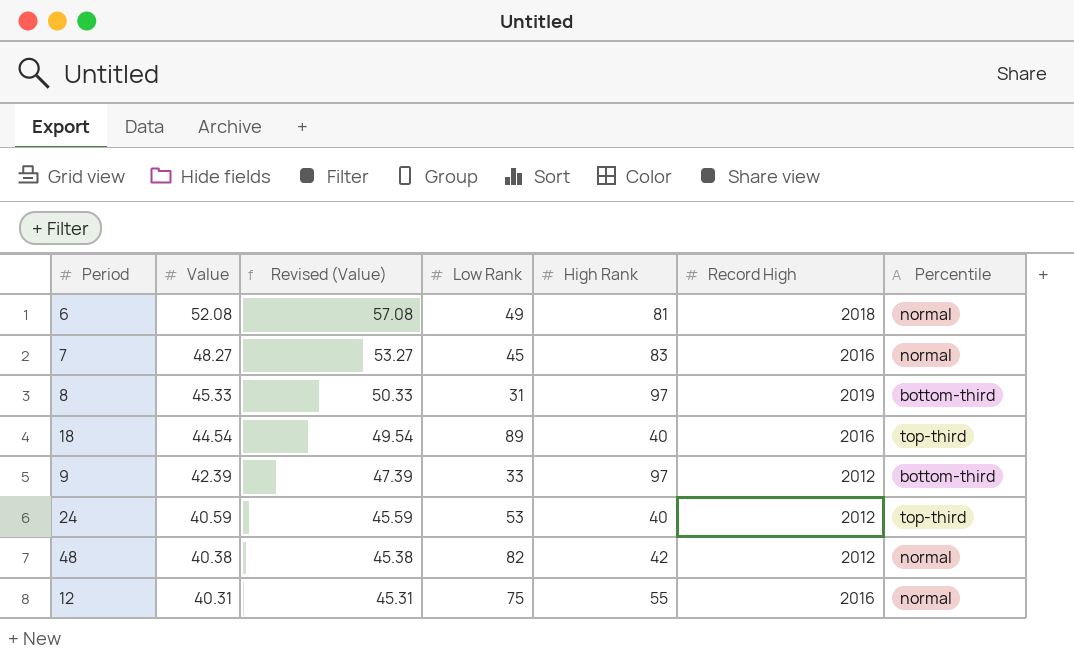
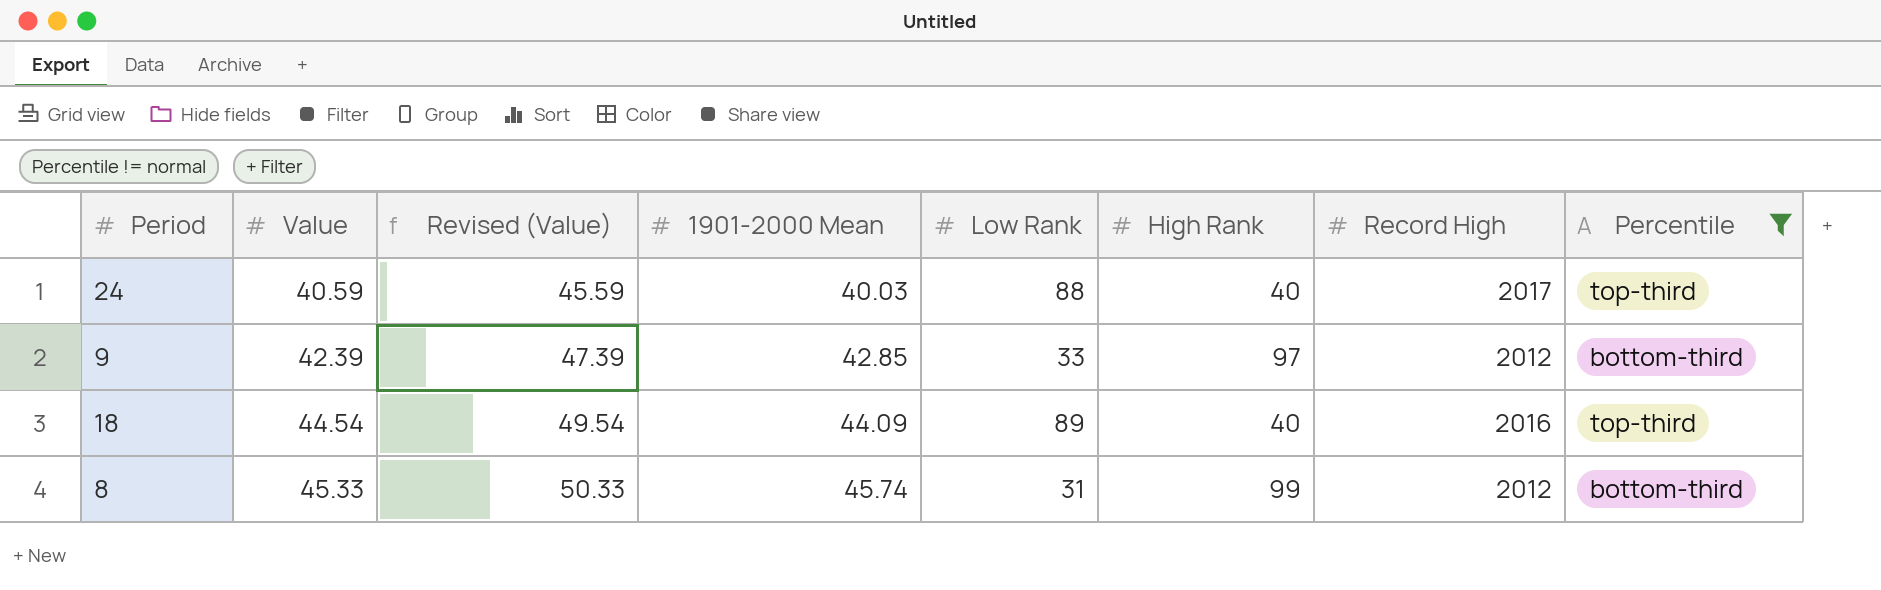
filter: none -> Percentile != normal
row order: Value descending -> Value ascending
column 1901-2000 Mean | position: none -> 4
24 | Low Rank: 53 -> 88
24 | Record High: 2012 -> 2017
8 | High Rank: 97 -> 99
8 | Record High: 2019 -> 2012

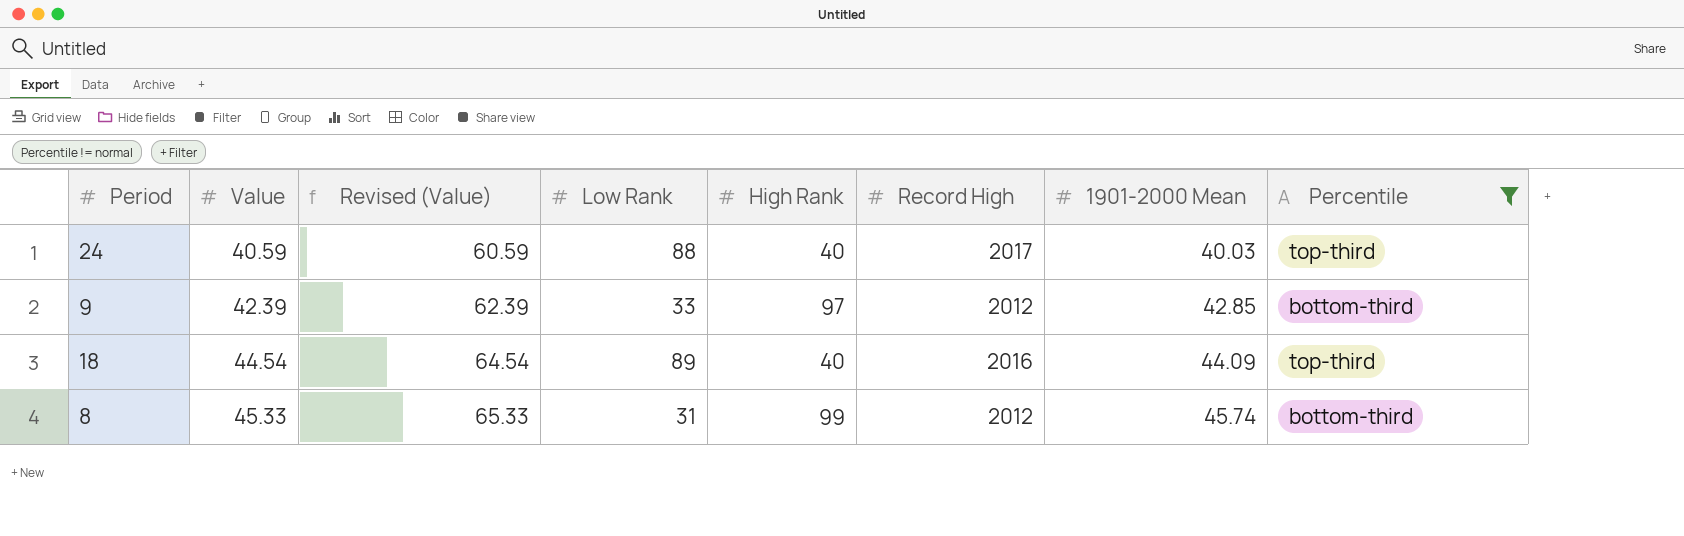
column Revised (Value) | formula: [Value] + 5 -> [Value] + 20
column 1901-2000 Mean | position: 4 -> 7

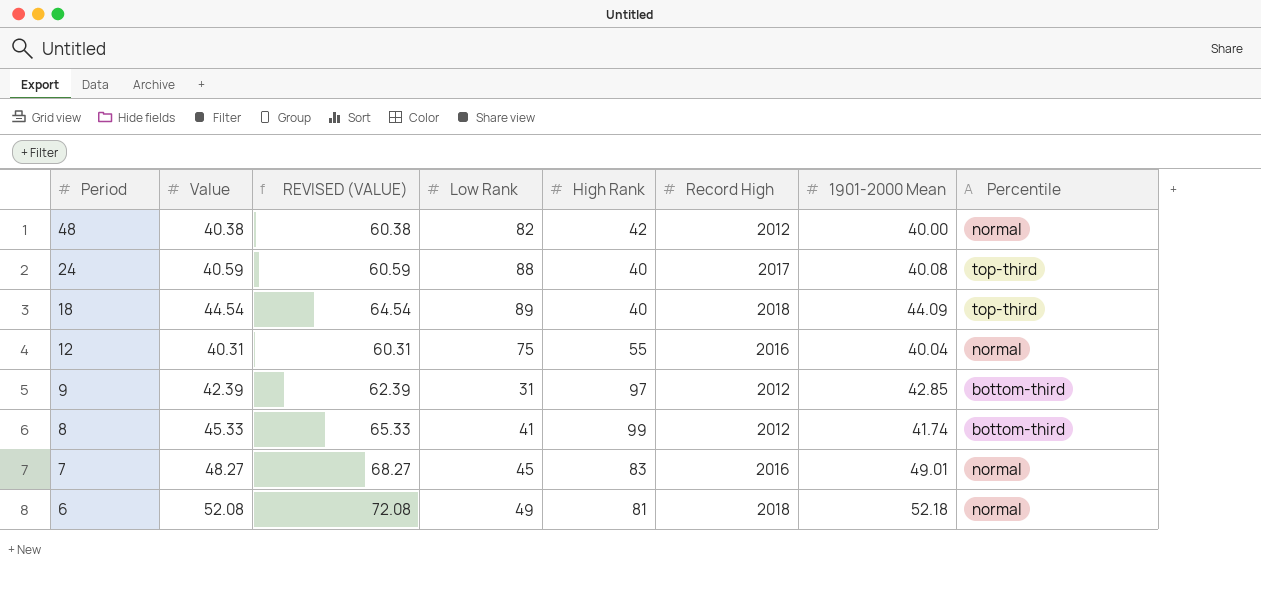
filter: Percentile != normal -> none
row order: Value ascending -> Period descending
column name: Revised (Value) -> REVISED (VALUE)
24 | 1901-2000 Mean: 40.03 -> 40.08
18 | Record High: 2016 -> 2018
9 | Low Rank: 33 -> 31
8 | Low Rank: 31 -> 41
8 | 1901-2000 Mean: 45.74 -> 41.74

